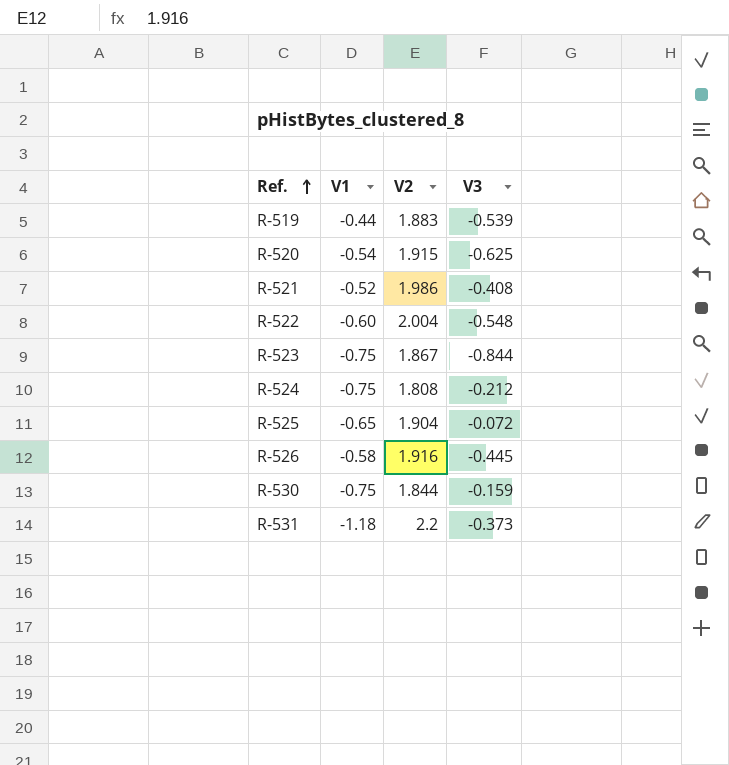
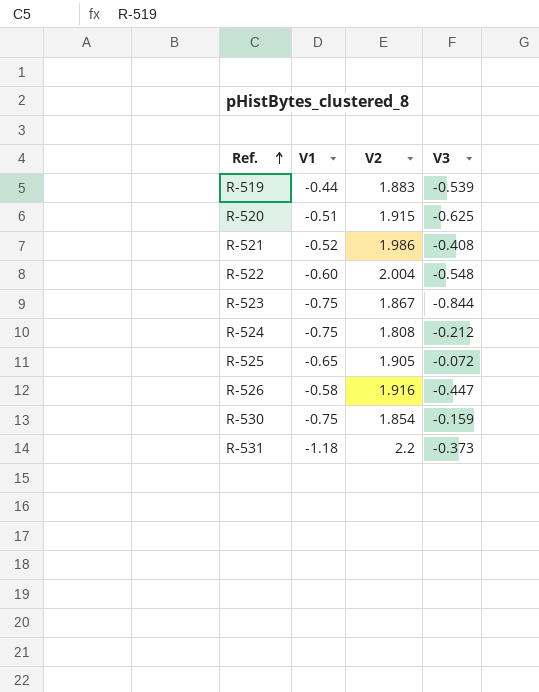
R-520 | V1: -0.54 -> -0.51
R-525 | V2: 1.904 -> 1.905
R-526 | V3: -0.445 -> -0.447
R-530 | V2: 1.844 -> 1.854

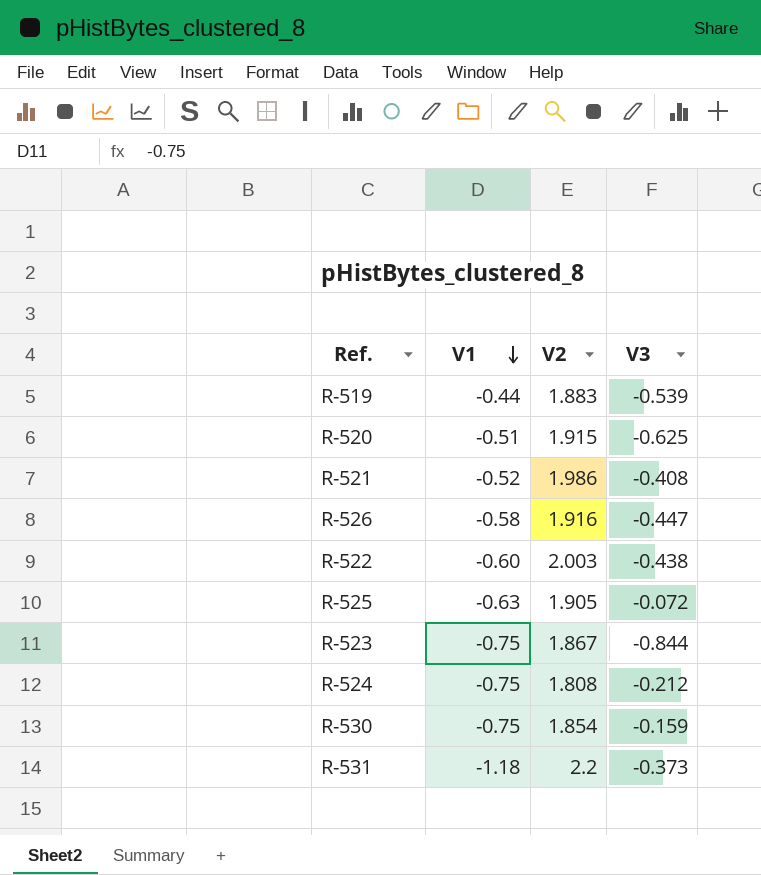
row order: Ref. ascending -> V1 descending
R-522 | V2: 2.004 -> 2.003
R-522 | V3: -0.548 -> -0.438
R-525 | V1: -0.65 -> -0.63

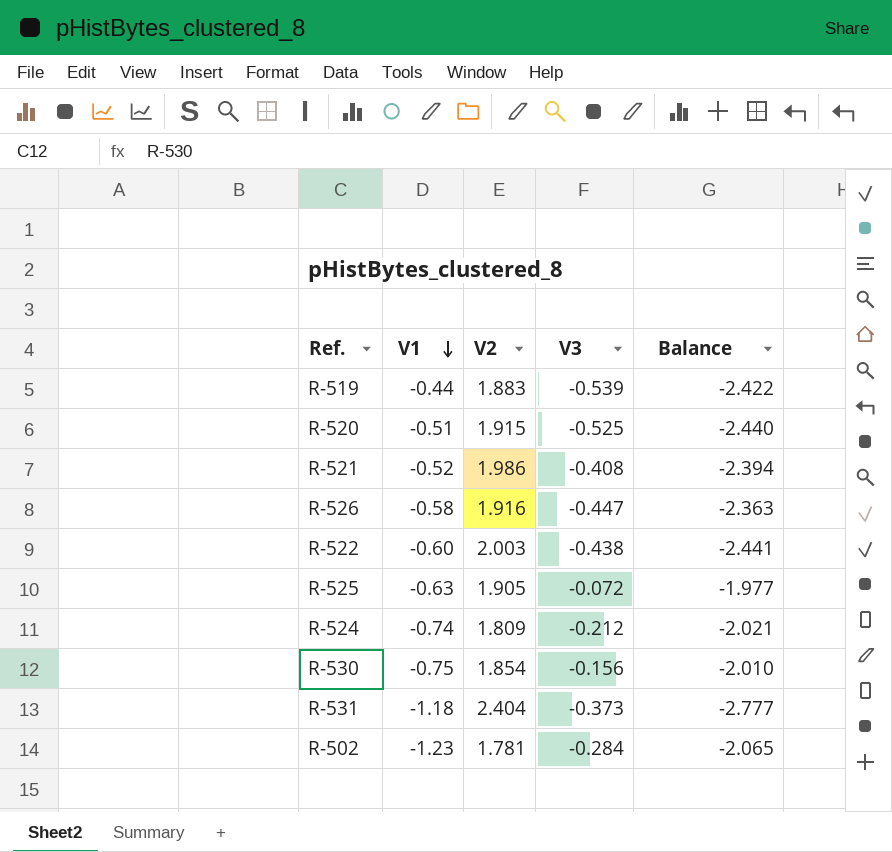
column Balance | formula: none -> [V3] - [V2]
row R-523: -0.75 | 1.867 | -0.844 -> none
R-520 | V3: -0.625 -> -0.525
R-524 | V1: -0.75 -> -0.74
R-524 | V2: 1.808 -> 1.809
R-530 | V3: -0.159 -> -0.156
R-531 | V2: 2.2 -> 2.404
row R-502: none -> -1.23 | 1.781 | -0.284 | -2.065

